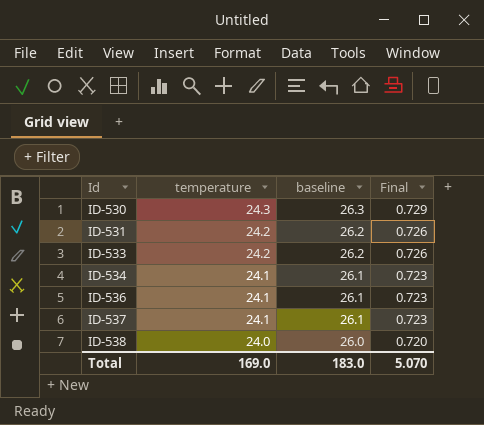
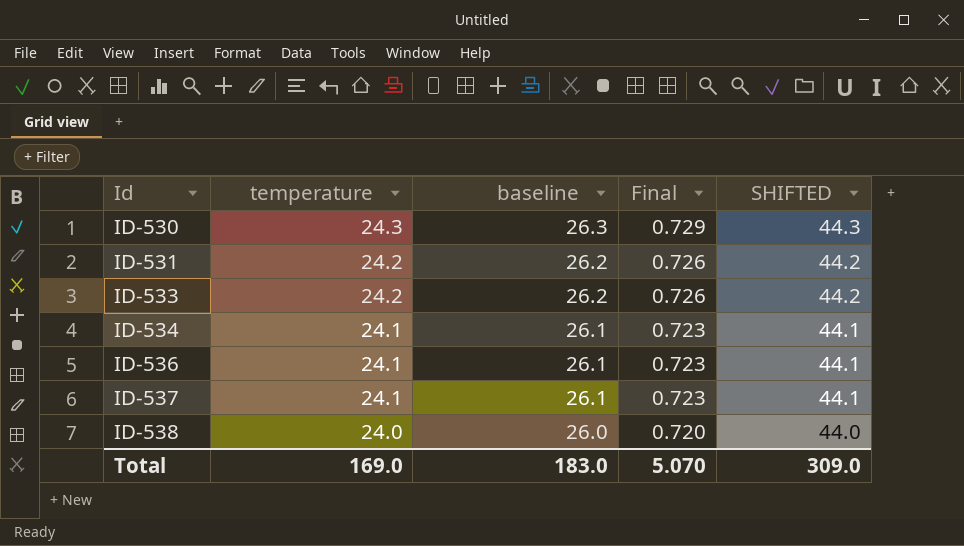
column SHIFTED | formula: none -> [temperature] + 20

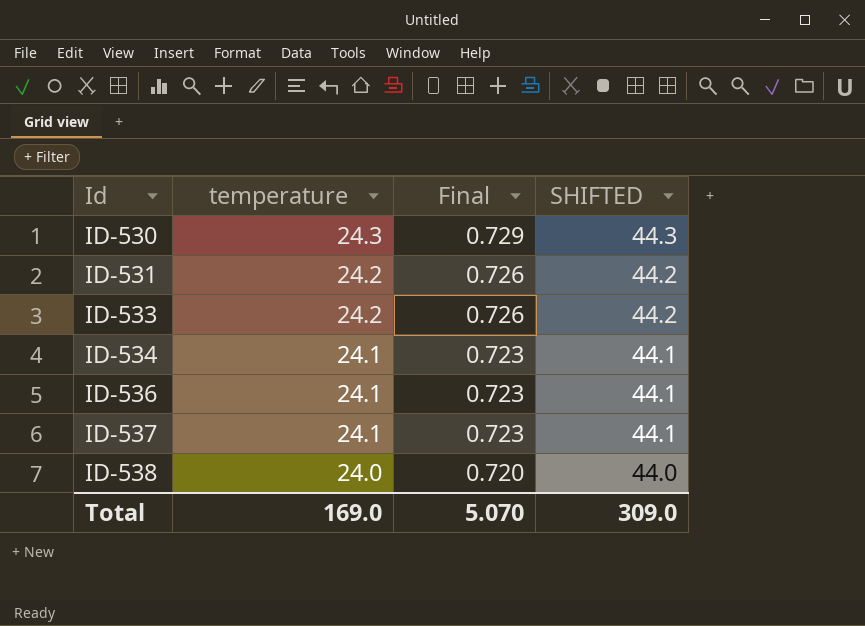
column baseline | formula: [temperature] + 2 -> none

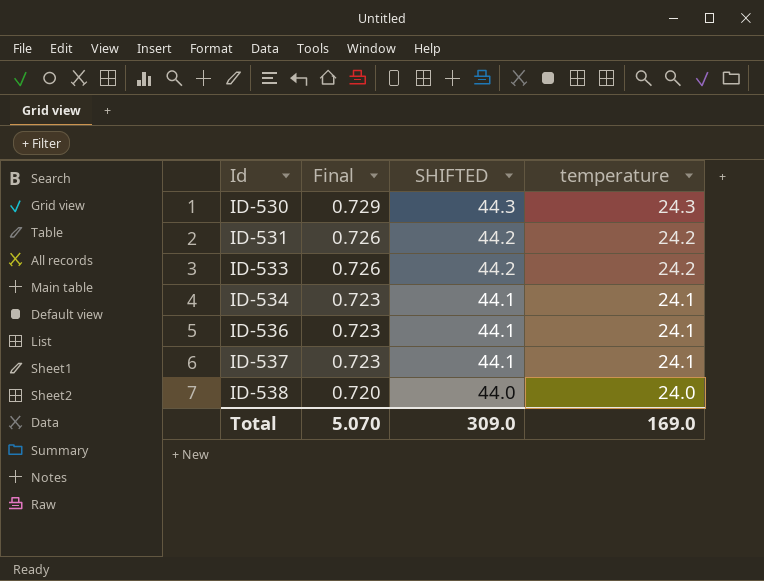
column temperature | position: 2 -> 4

